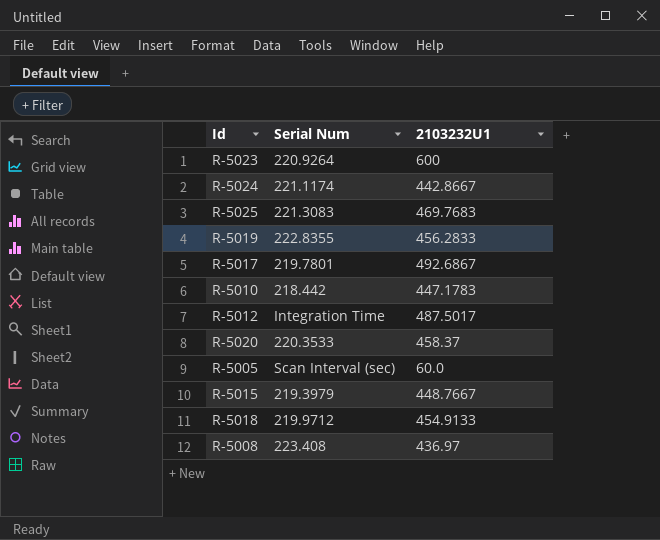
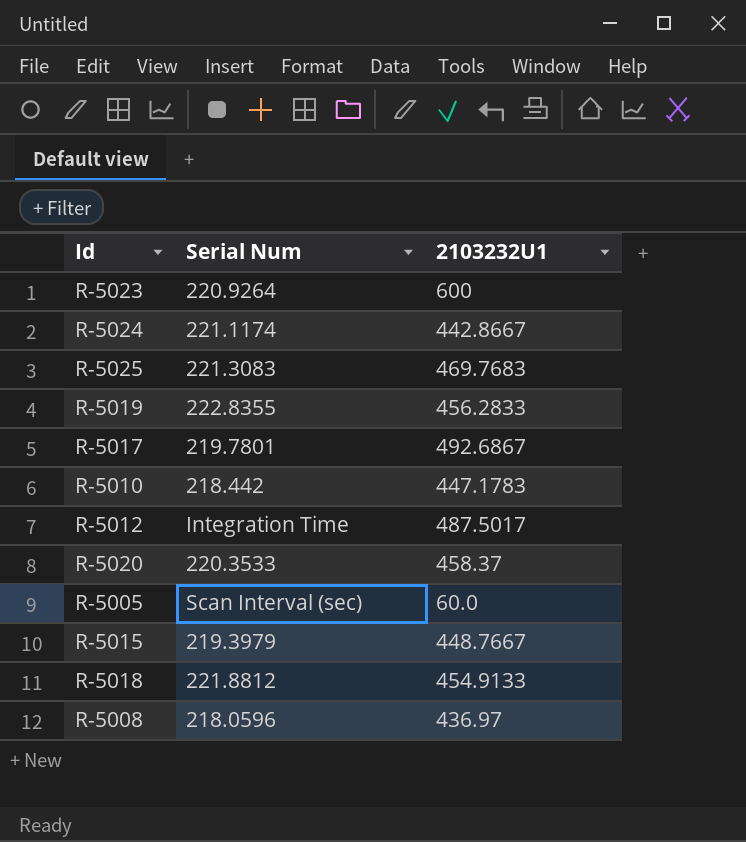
R-5018 | Serial Num: 219.9712 -> 221.8812
R-5008 | Serial Num: 223.408 -> 218.0596

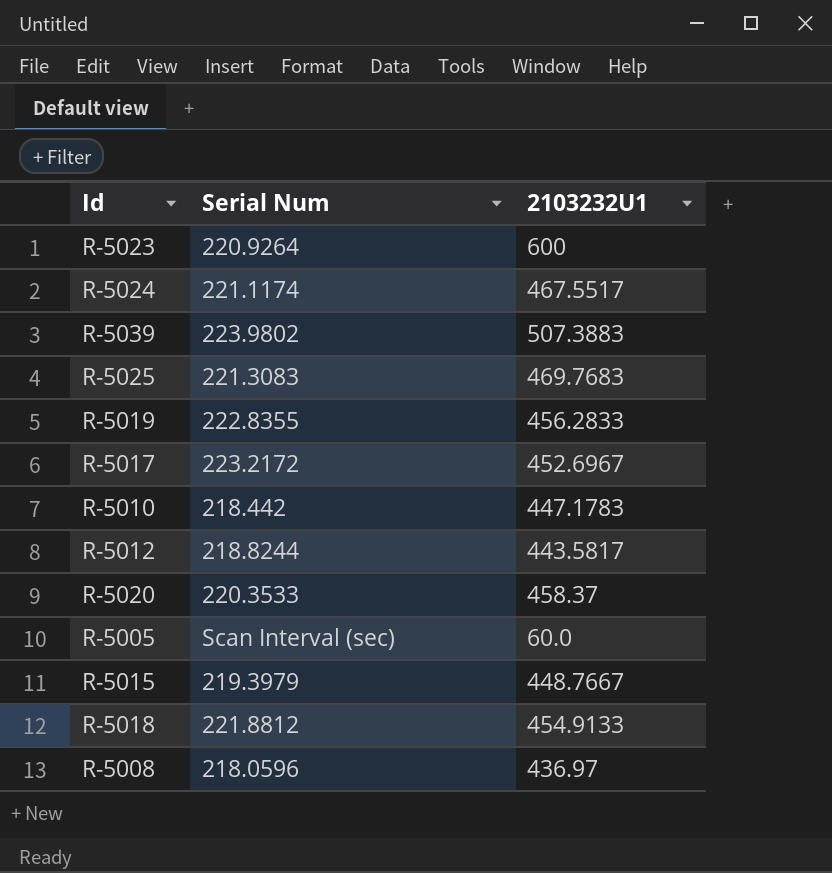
R-5024 | 2103232U1: 442.8667 -> 467.5517
row R-5039: none -> 223.9802 | 507.3883
R-5017 | Serial Num: 219.7801 -> 223.2172
R-5017 | 2103232U1: 492.6867 -> 452.6967
R-5012 | Serial Num: Integration Time -> 218.8244
R-5012 | 2103232U1: 487.5017 -> 443.5817

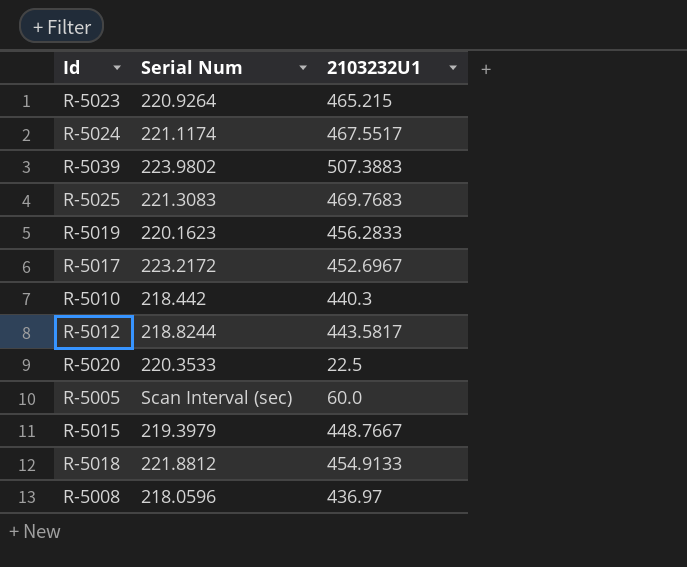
R-5023 | 2103232U1: 600 -> 465.215
R-5019 | Serial Num: 222.8355 -> 220.1623
R-5010 | 2103232U1: 447.1783 -> 440.3
R-5020 | 2103232U1: 458.37 -> 22.5

